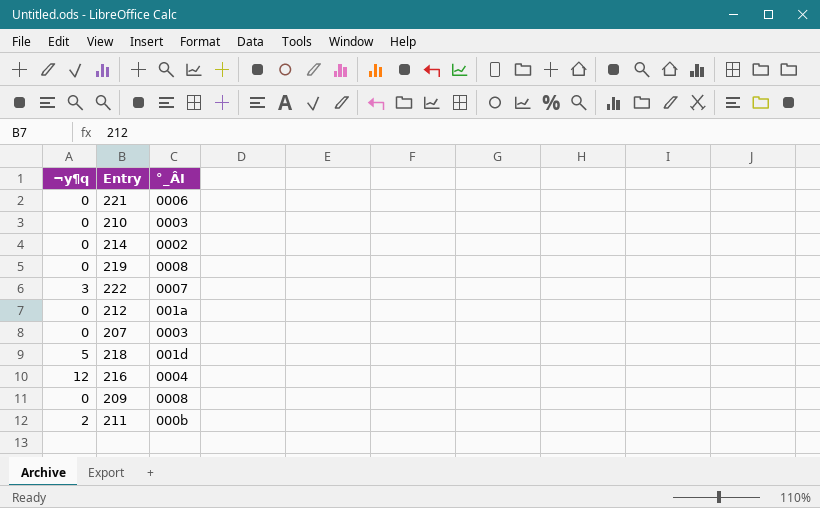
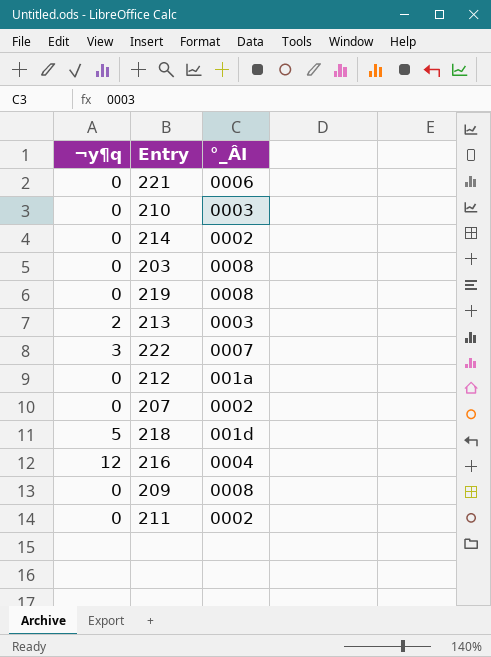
row 203: none -> 0 | 0008
row 213: none -> 2 | 0003
207 | °_ÂI: 0003 -> 0002
211 | ¬y¶q: 2 -> 0
211 | °_ÂI: 000b -> 0002

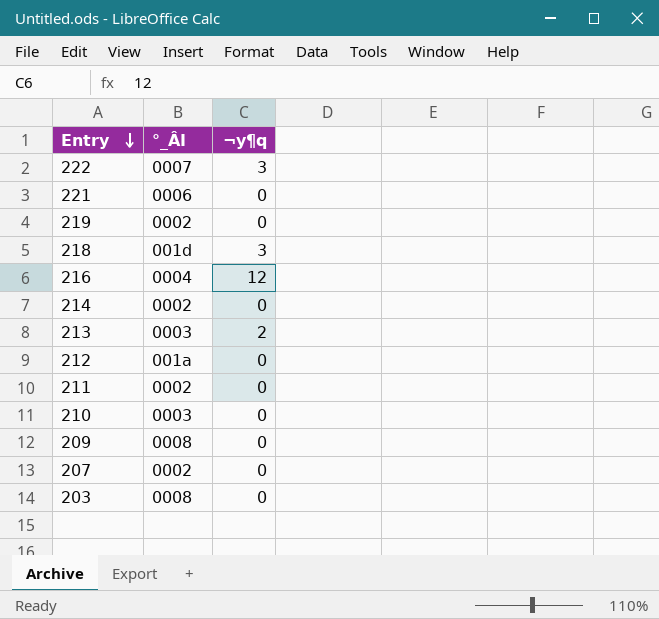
row order: none -> Entry descending
column ¬y¶q | position: 1 -> 3
219 | °_ÂI: 0008 -> 0002
218 | ¬y¶q: 5 -> 3

